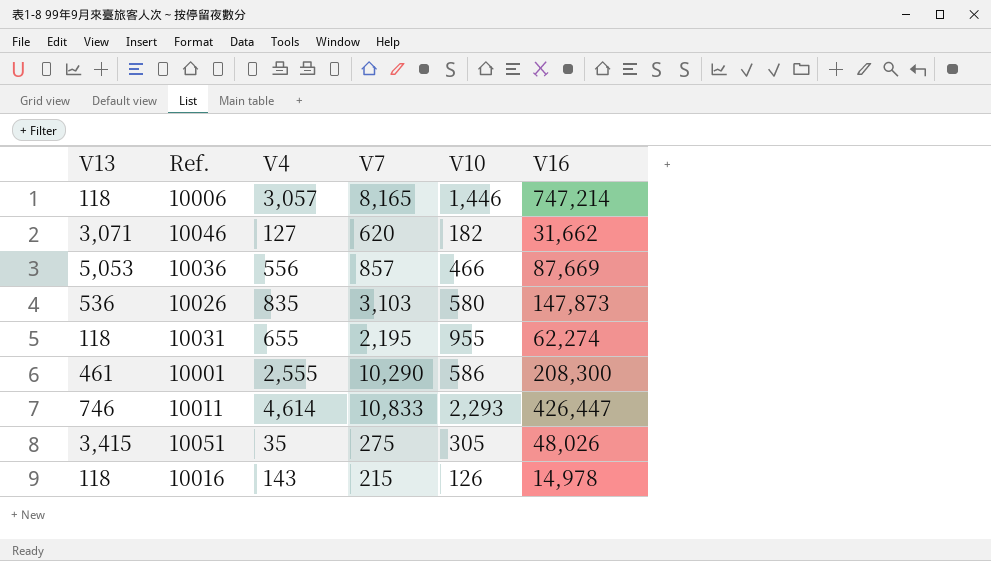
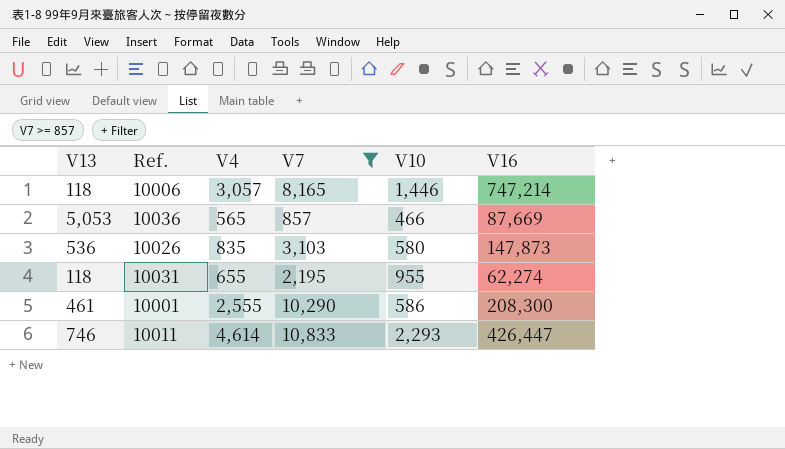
filter: none -> V7 >= 857
10036 | V4: 556 -> 565

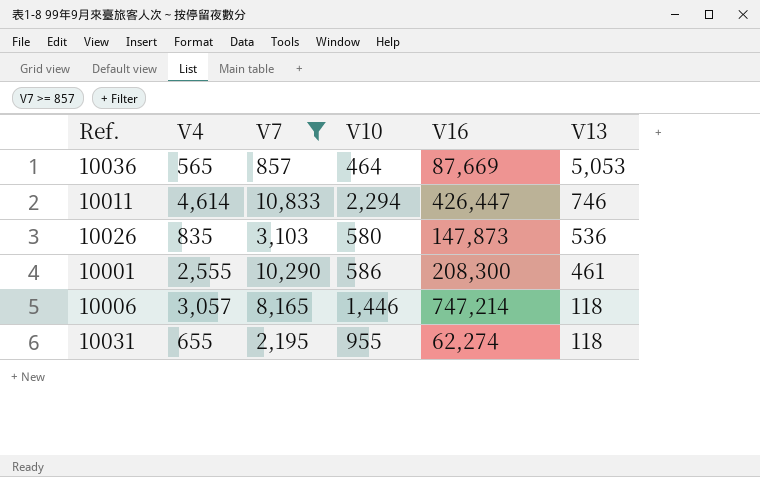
row order: none -> V13 descending
column V13 | position: 1 -> 6
10036 | V10: 466 -> 464
10011 | V10: 2,293 -> 2,294

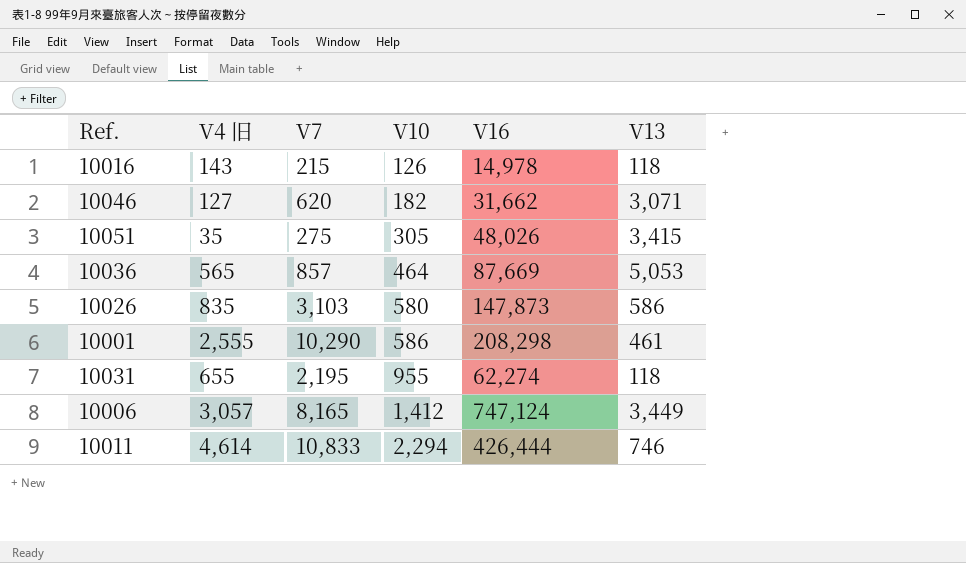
filter: V7 >= 857 -> none
row order: V13 descending -> V10 ascending
column name: V4 -> V4 旧
10026 | V13: 536 -> 586
10001 | V16: 208,300 -> 208,298
10006 | V10: 1,446 -> 1,412
10006 | V16: 747,214 -> 747,124
10006 | V13: 118 -> 3,449
10011 | V16: 426,447 -> 426,444

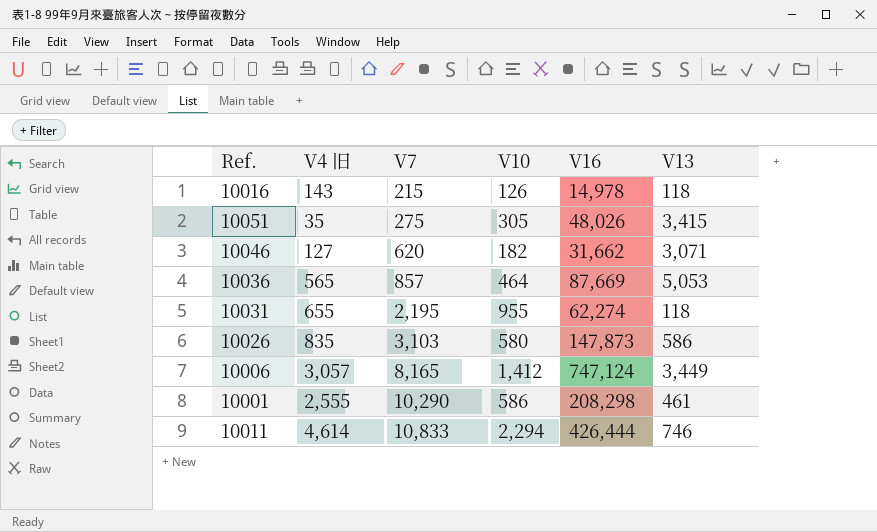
row order: V10 ascending -> V7 ascending

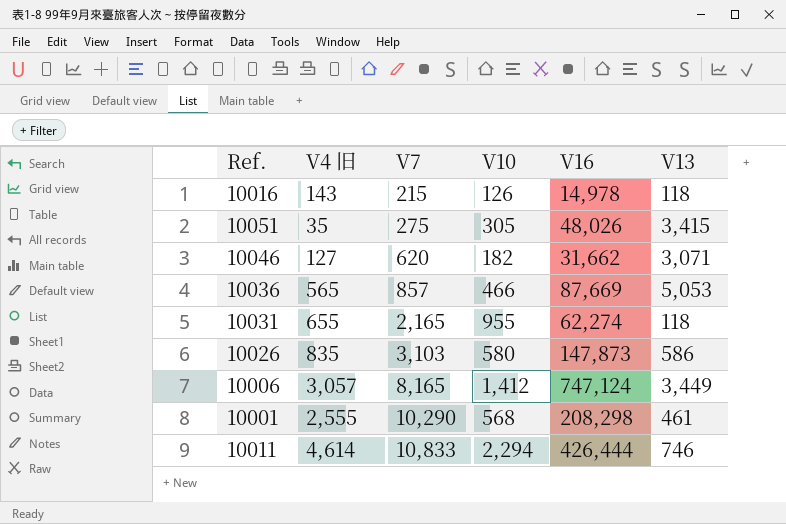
10036 | V10: 464 -> 466
10031 | V7: 2,195 -> 2,165
10001 | V10: 586 -> 568

